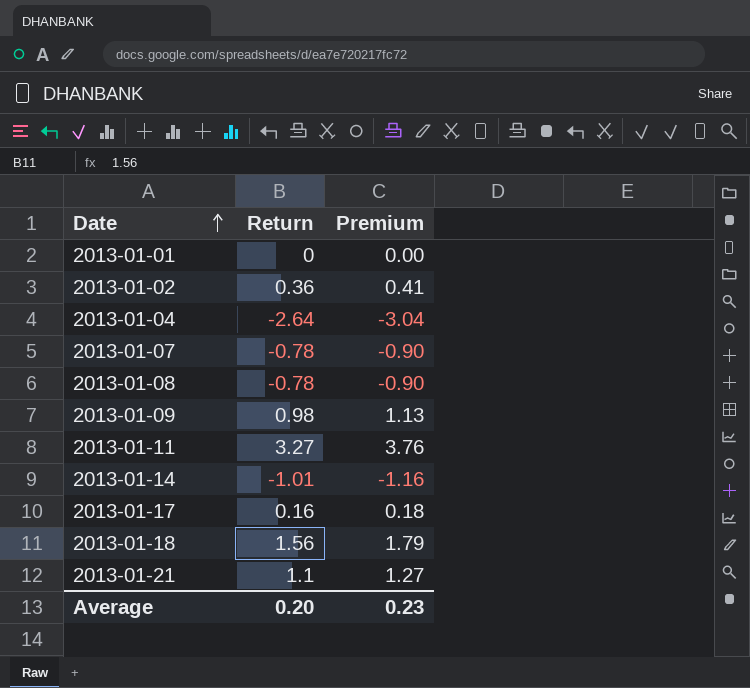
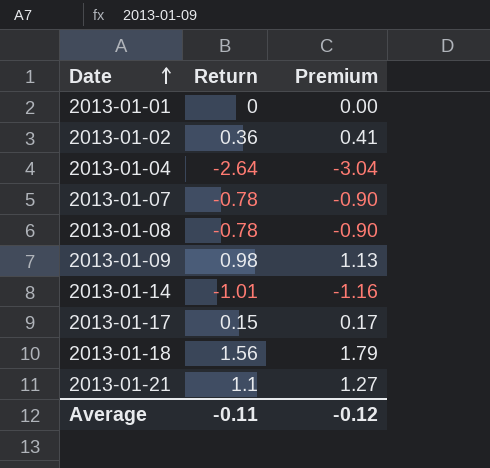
row 2013-01-11: 3.27 | 3.76 -> none
2013-01-17 | Return: 0.16 -> 0.15
2013-01-17 | Premium: 0.18 -> 0.17
Average | Return: 0.20 -> -0.11
Average | Premium: 0.23 -> -0.12

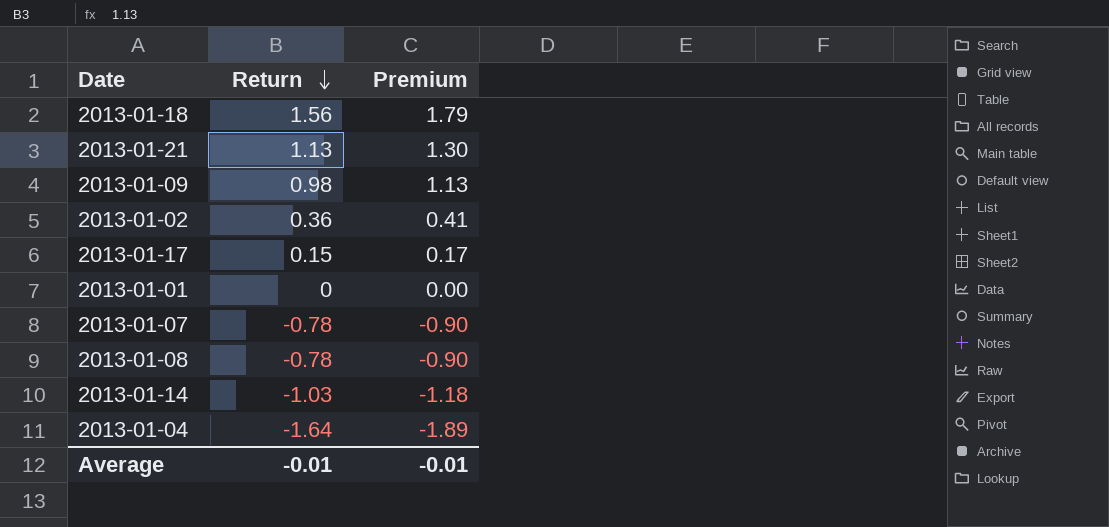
row order: Date ascending -> Return descending
2013-01-21 | Return: 1.1 -> 1.13
2013-01-21 | Premium: 1.27 -> 1.30
2013-01-14 | Return: -1.01 -> -1.03
2013-01-14 | Premium: -1.16 -> -1.18
2013-01-04 | Return: -2.64 -> -1.64
2013-01-04 | Premium: -3.04 -> -1.89
Average | Return: -0.11 -> -0.01
Average | Premium: -0.12 -> -0.01

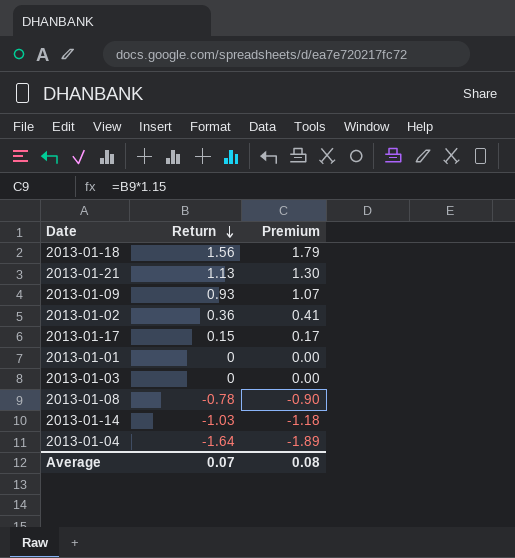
row 2013-01-07: -0.78 | -0.90 -> none
2013-01-09 | Return: 0.98 -> 0.93
2013-01-09 | Premium: 1.13 -> 1.07
row 2013-01-03: none -> 0 | 0.00
Average | Return: -0.01 -> 0.07
Average | Premium: -0.01 -> 0.08

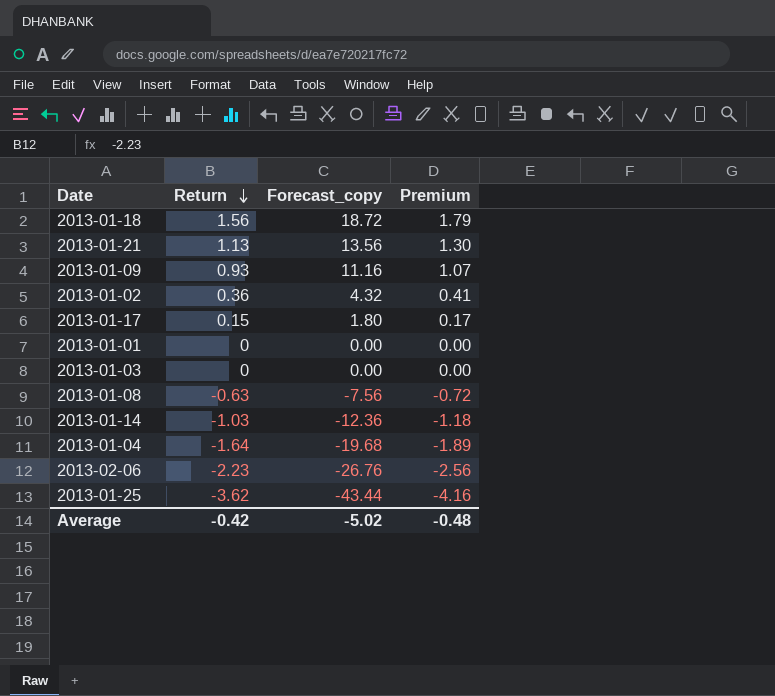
column Forecast_copy | formula: none -> [Return] * 12
2013-01-08 | Return: -0.78 -> -0.63
2013-01-08 | Premium: -0.90 -> -0.72
row 2013-02-06: none -> -2.23 | -26.76 | -2.56
row 2013-01-25: none -> -3.62 | -43.44 | -4.16
Average | Return: 0.07 -> -0.42
Average | Premium: 0.08 -> -0.48

